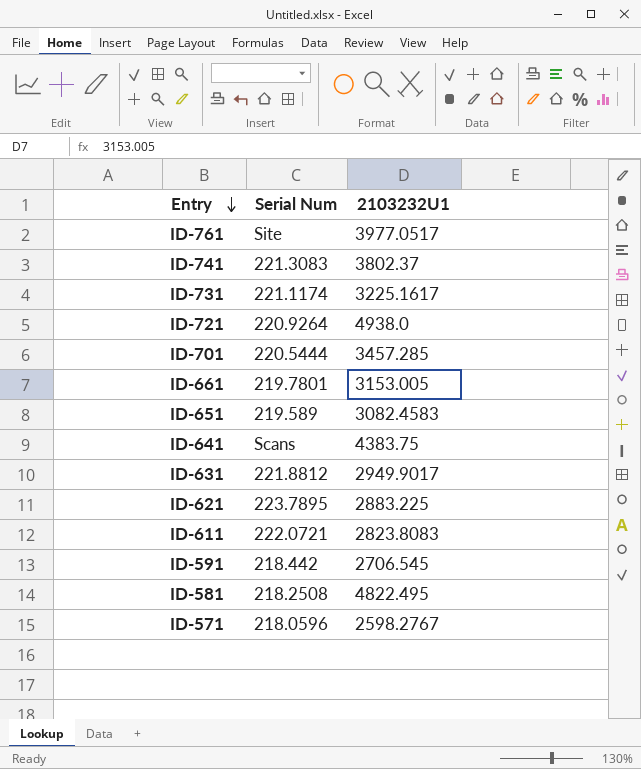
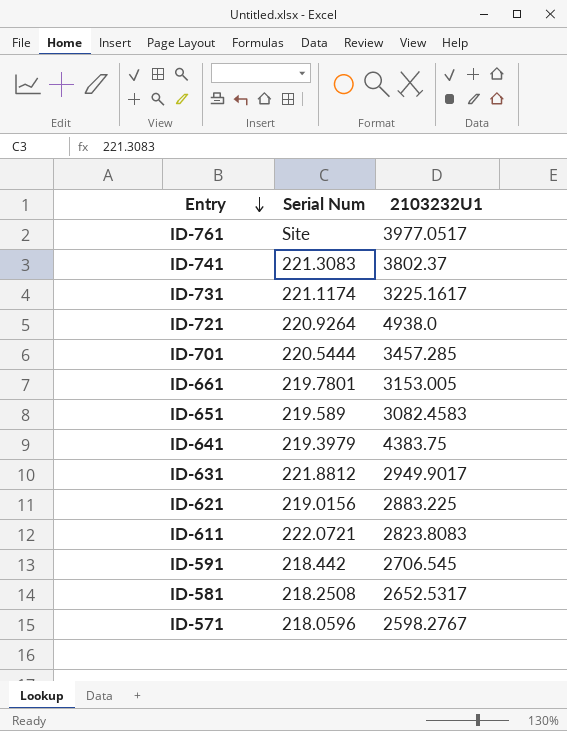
ID-641 | Serial Num: Scans -> 219.3979
ID-621 | Serial Num: 223.7895 -> 219.0156
ID-581 | 2103232U1: 4822.495 -> 2652.5317

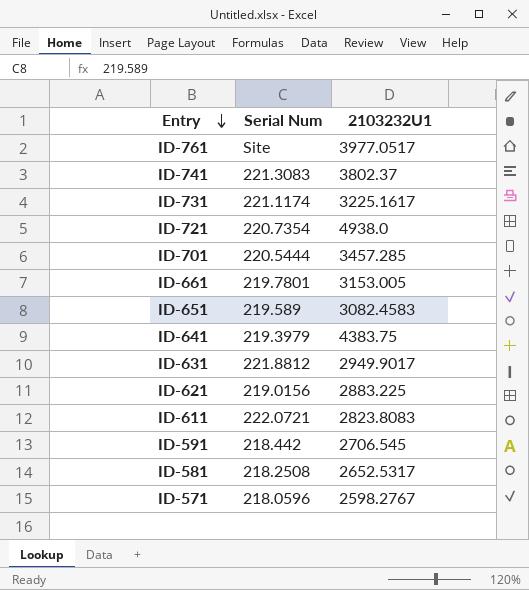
ID-721 | Serial Num: 220.9264 -> 220.7354

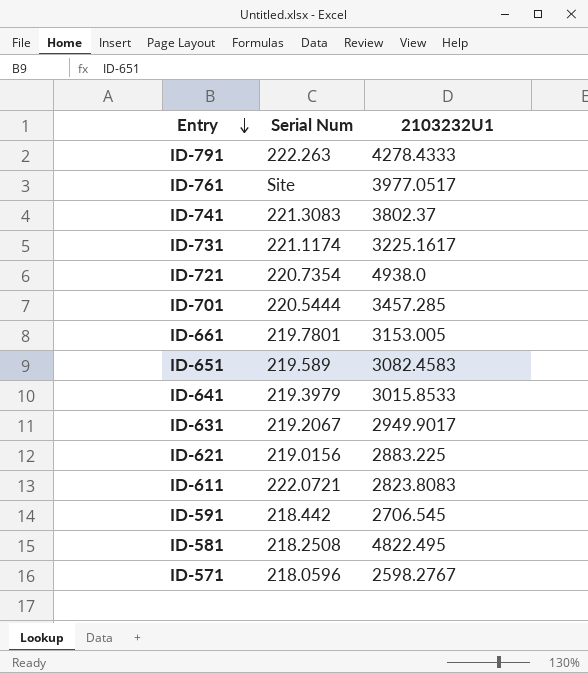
row ID-791: none -> 222.263 | 4278.4333
ID-641 | 2103232U1: 4383.75 -> 3015.8533
ID-631 | Serial Num: 221.8812 -> 219.2067
ID-581 | 2103232U1: 2652.5317 -> 4822.495

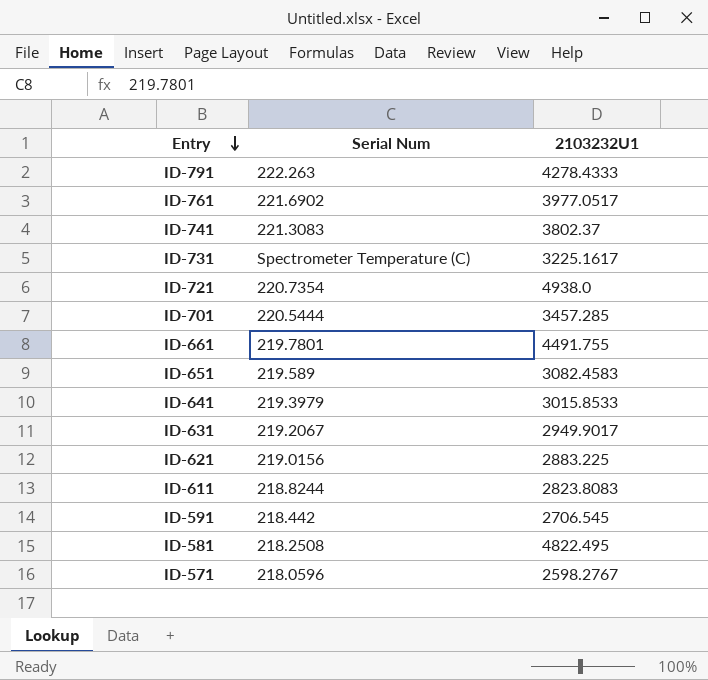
ID-761 | Serial Num: Site -> 221.6902
ID-731 | Serial Num: 221.1174 -> Spectrometer Temperature (C)
ID-661 | 2103232U1: 3153.005 -> 4491.755
ID-611 | Serial Num: 222.0721 -> 218.8244

